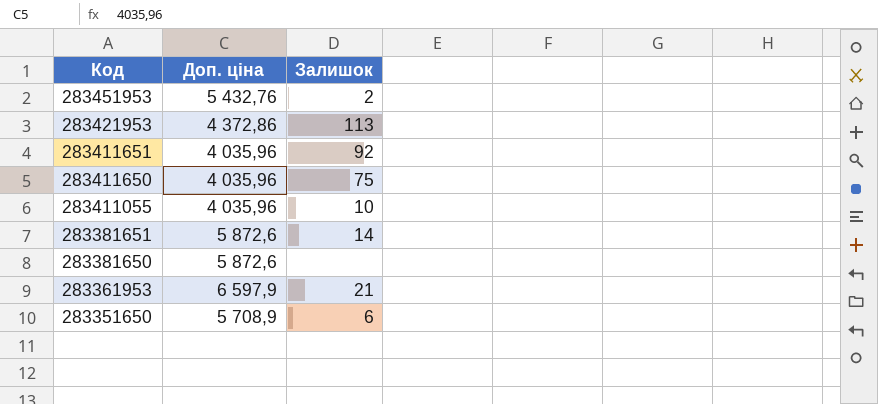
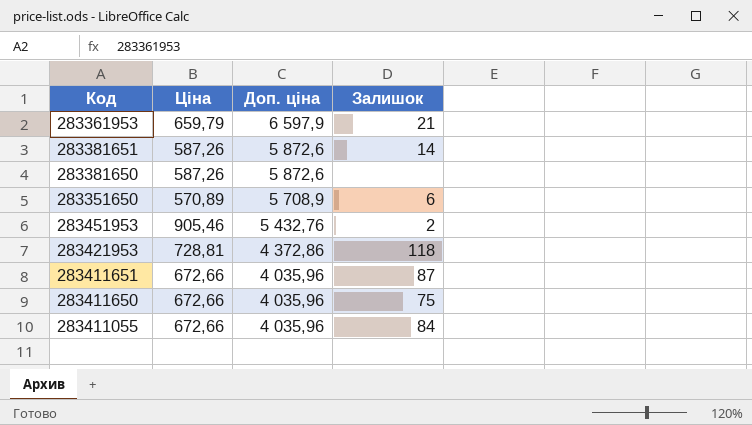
row order: Код descending -> Доп. ціна descending
column Ціна | position: none -> 2
283421953 | Залишок: 113 -> 118
283411651 | Залишок: 92 -> 87
283411055 | Залишок: 10 -> 84

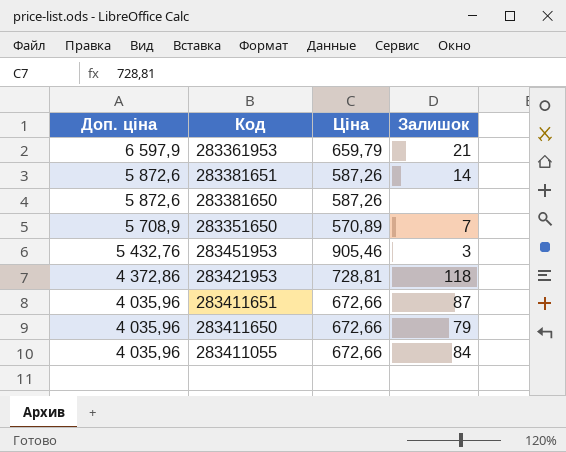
column Доп. ціна | position: 3 -> 1
283351650 | Залишок: 6 -> 7
283451953 | Залишок: 2 -> 3
283411650 | Залишок: 75 -> 79

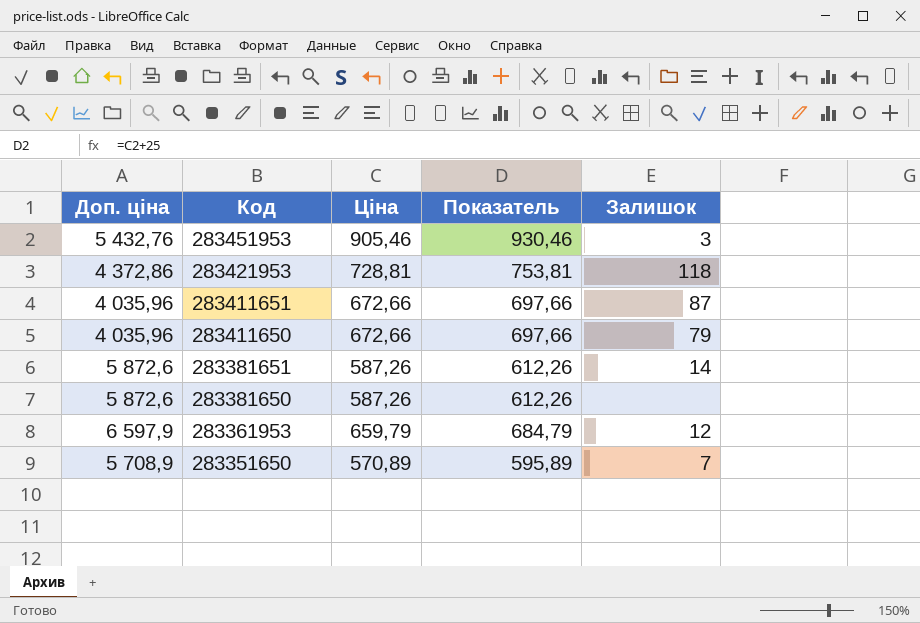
row order: Доп. ціна descending -> Код descending
column Показатель | formula: none -> [Ціна] + 25
row 283411055: 4 035,96 | 672,66 | 84 -> none
283361953 | Залишок: 21 -> 12

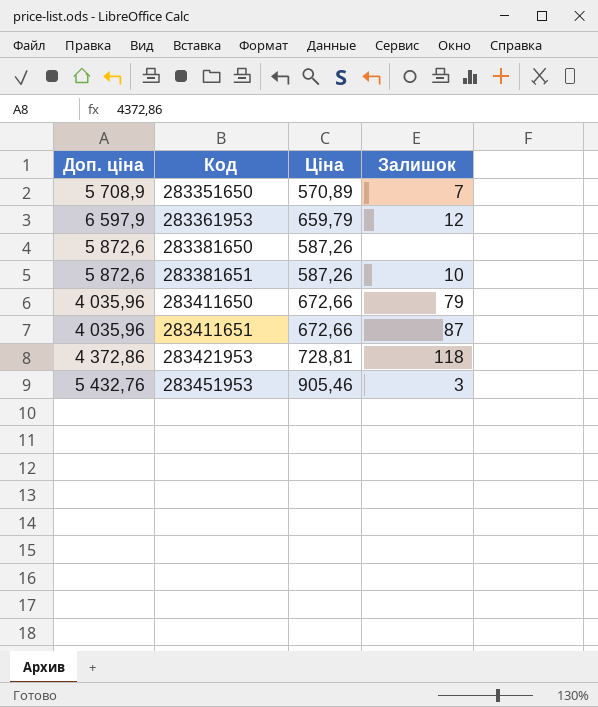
row order: Код descending -> Код ascending
column Показатель | formula: [Ціна] + 25 -> none
283381651 | Залишок: 14 -> 10

